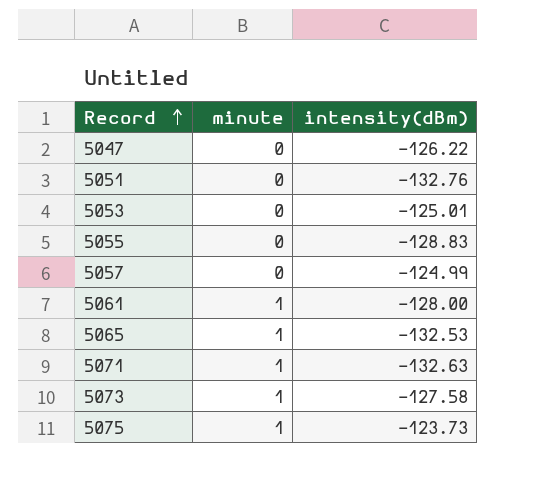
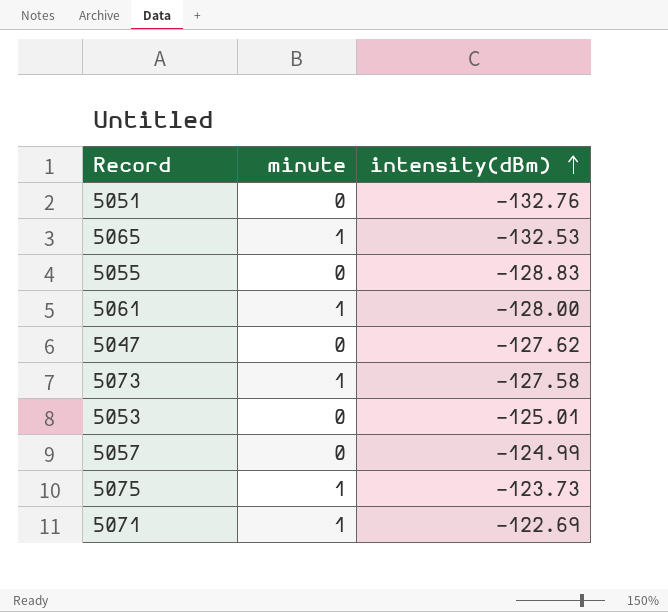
row order: Record ascending -> intensity(dBm) ascending
5047 | intensity(dBm): -126.22 -> -127.62
5071 | intensity(dBm): -132.63 -> -122.69

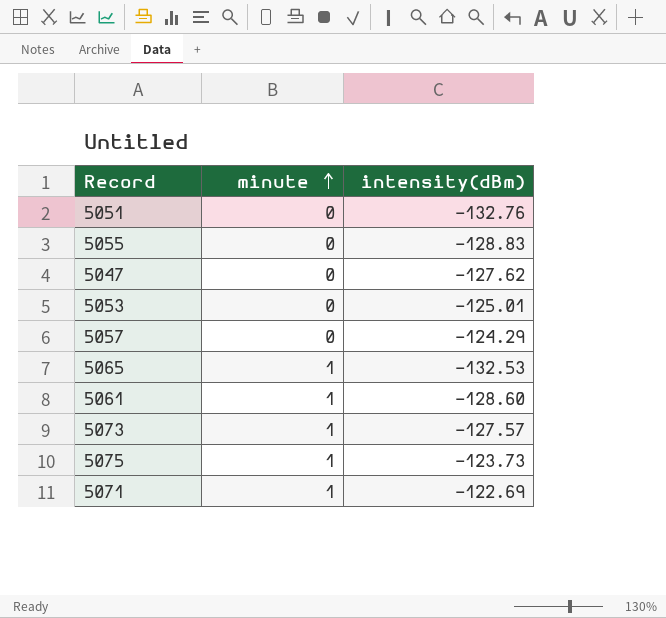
row order: intensity(dBm) ascending -> minute ascending
5057 | intensity(dBm): -124.99 -> -124.29
5061 | intensity(dBm): -128.00 -> -128.60
5073 | intensity(dBm): -127.58 -> -127.57

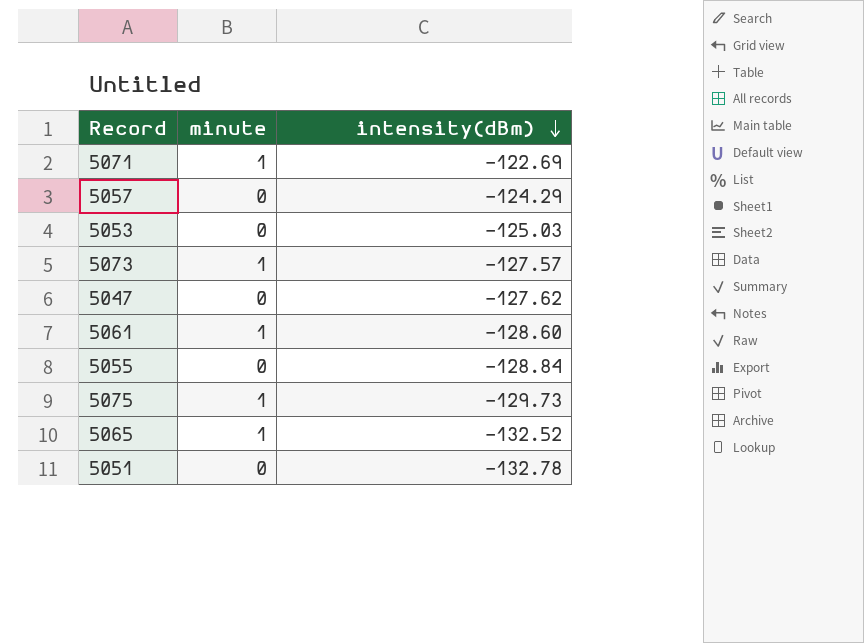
row order: minute ascending -> intensity(dBm) descending
5053 | intensity(dBm): -125.01 -> -125.03
5055 | intensity(dBm): -128.83 -> -128.84
5075 | intensity(dBm): -123.73 -> -129.73
5065 | intensity(dBm): -132.53 -> -132.52
5051 | intensity(dBm): -132.76 -> -132.78

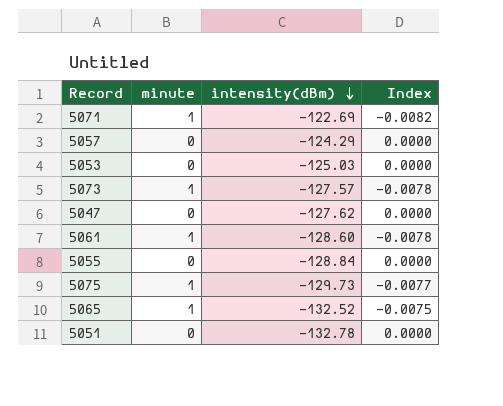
column Index | formula: none -> [minute] / [intensity(dBm)]

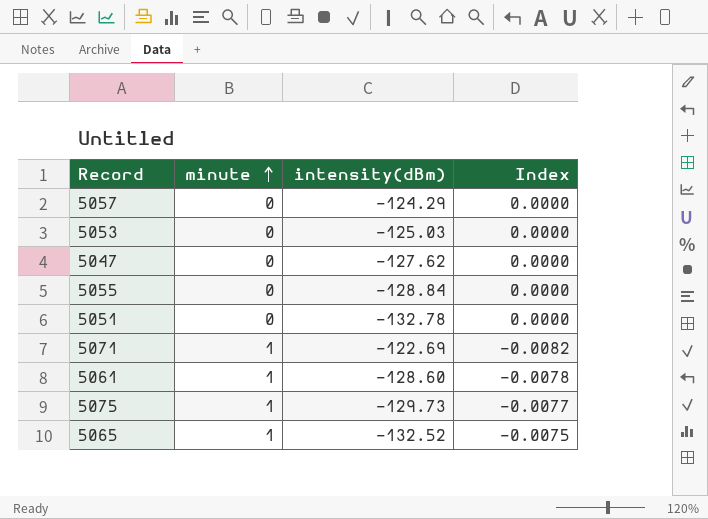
row order: intensity(dBm) descending -> minute ascending
row 5073: 1 | -127.57 | -0.0078 -> none

